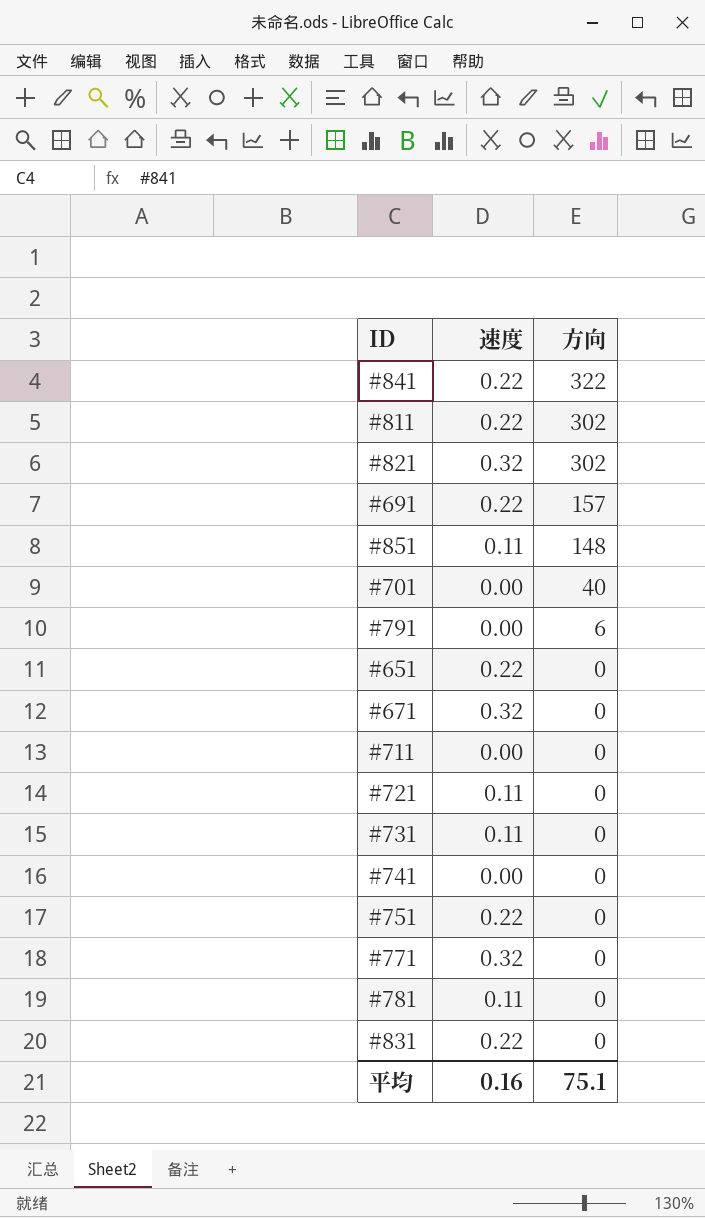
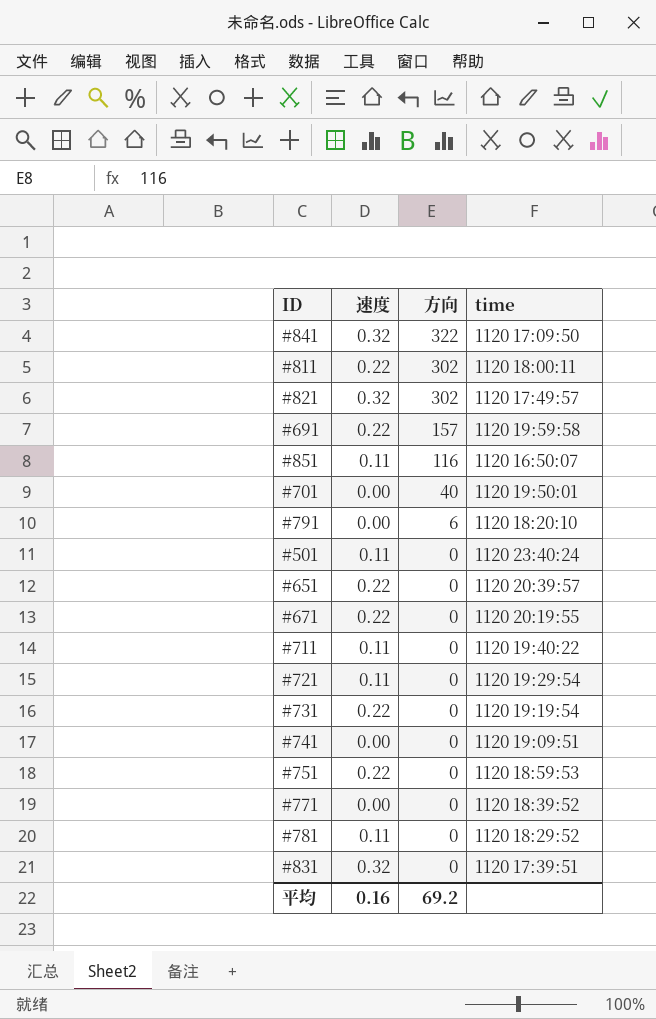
column time | position: none -> 4
#841 | 速度: 0.22 -> 0.32
#851 | 方向: 148 -> 116
row #501: none -> 0.11 | 0 | 1120 23:40:24
#671 | 速度: 0.32 -> 0.22
#711 | 速度: 0.00 -> 0.11
#731 | 速度: 0.11 -> 0.22
#771 | 速度: 0.32 -> 0.00
#831 | 速度: 0.22 -> 0.32
平均 | 方向: 75.1 -> 69.2

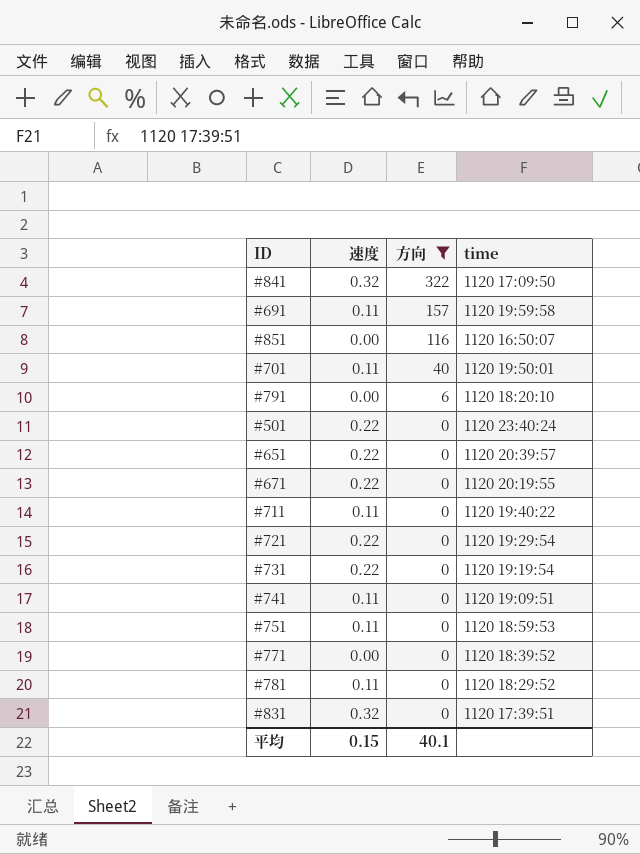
filter: none -> 方向 != 302
#691 | 速度: 0.22 -> 0.11
#851 | 速度: 0.11 -> 0.00
#701 | 速度: 0.00 -> 0.11
#501 | 速度: 0.11 -> 0.22
#721 | 速度: 0.11 -> 0.22
#741 | 速度: 0.00 -> 0.11
#751 | 速度: 0.22 -> 0.11
平均 | 速度: 0.16 -> 0.15
平均 | 方向: 69.2 -> 40.1

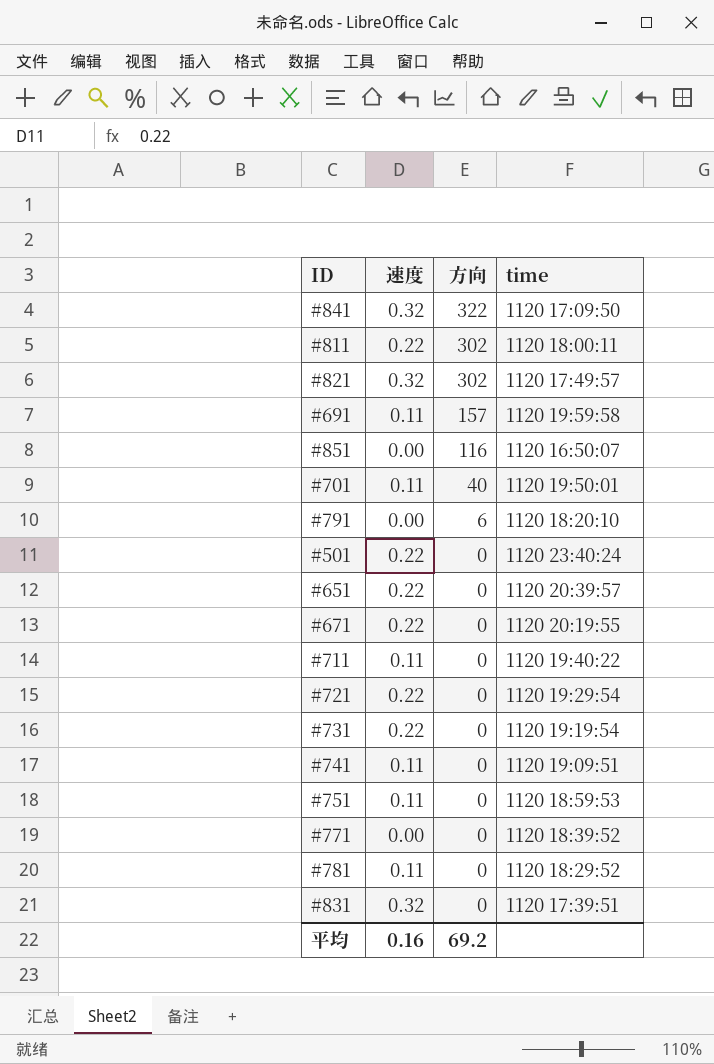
filter: 方向 != 302 -> none
平均 | 速度: 0.15 -> 0.16
平均 | 方向: 40.1 -> 69.2

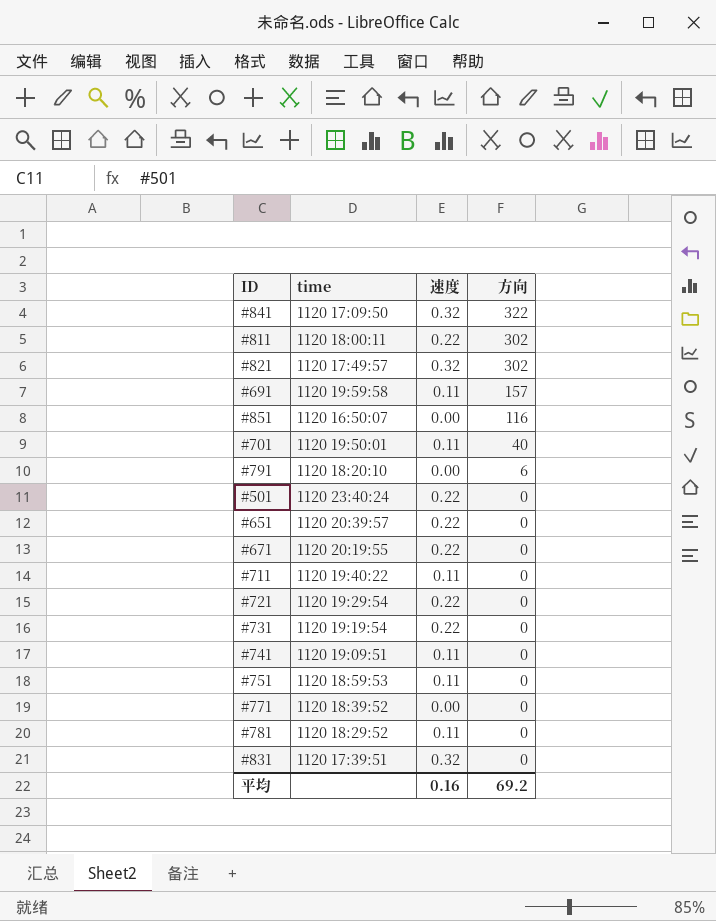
column time | position: 4 -> 2

